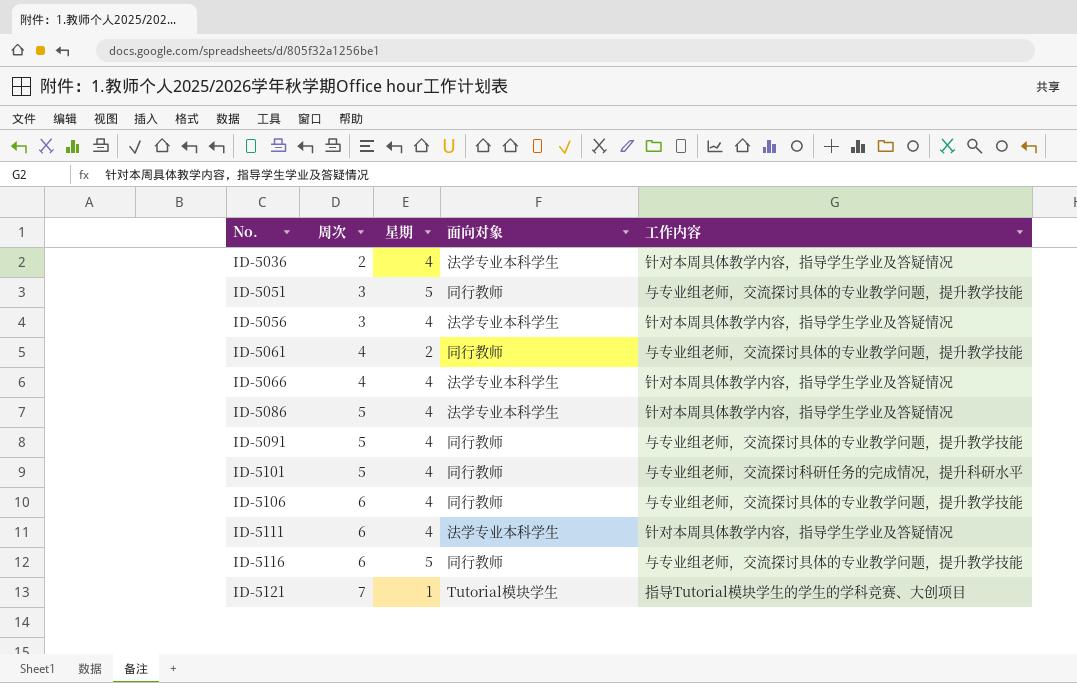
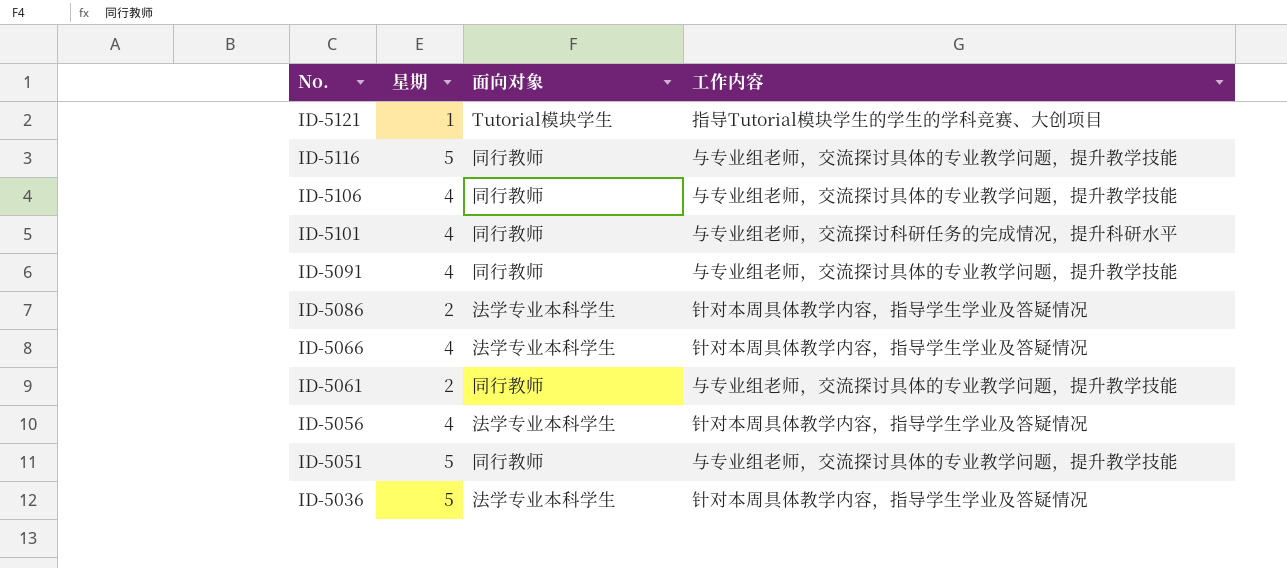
row order: No. ascending -> No. descending
column 周次 | position: 2 -> none
row ID-5111: 6 | 4 | 法学专业本科学生 | 针对本周具体教学内容，指导学生学业及答疑情况 -> none
ID-5086 | 星期: 4 -> 2
ID-5036 | 星期: 4 -> 5

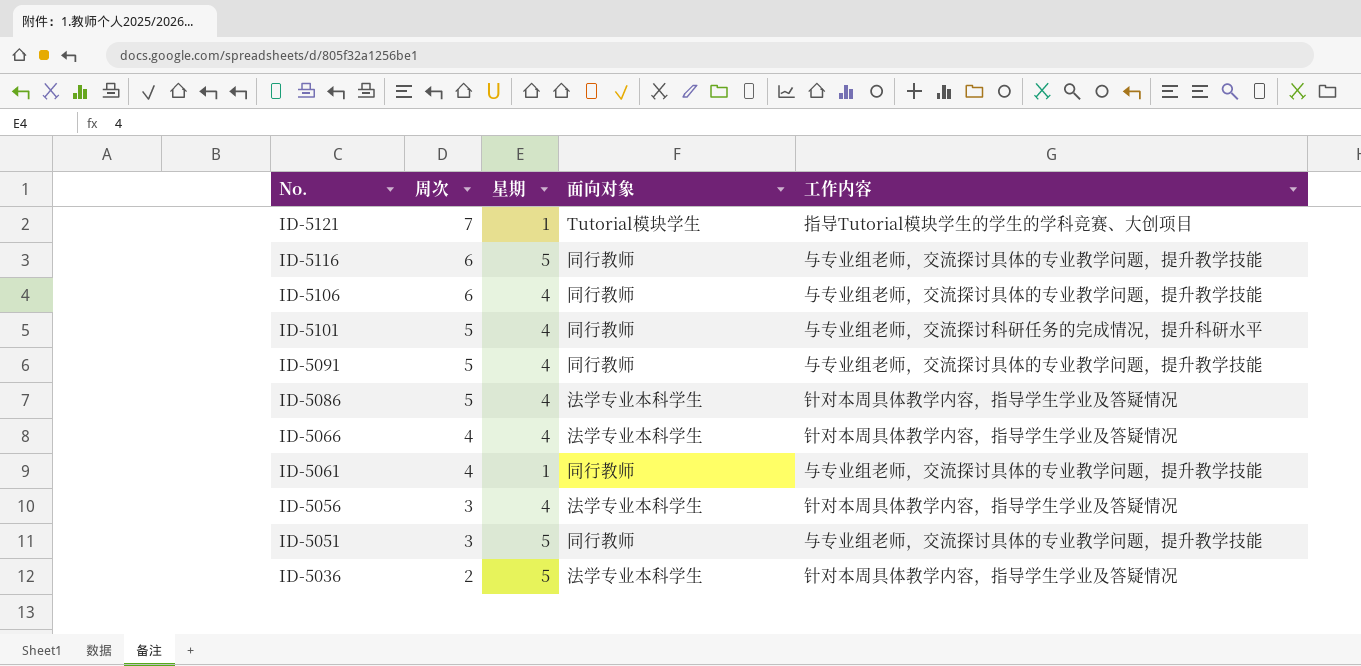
column 周次 | position: none -> 2
ID-5086 | 星期: 2 -> 4
ID-5061 | 星期: 2 -> 1

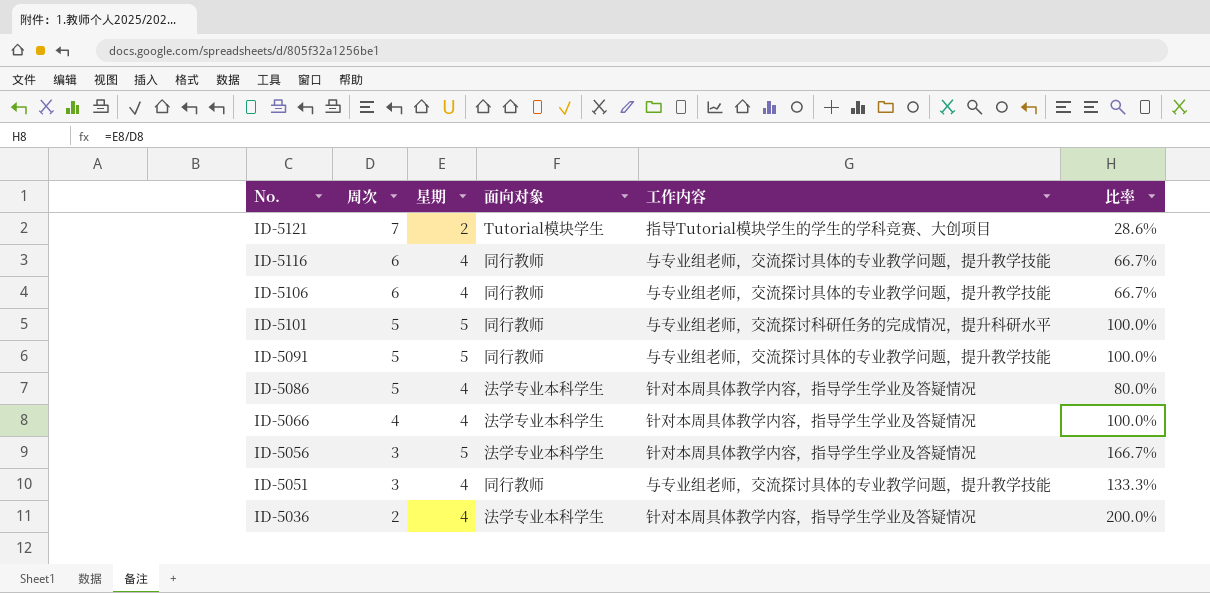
column 比率 | formula: none -> [星期] / [周次]
row ID-5061: 4 | 1 | 同行教师 | 与专业组老师，交流探讨具体的专业教学问题，提升教学技能 -> none
ID-5121 | 星期: 1 -> 2
ID-5116 | 星期: 5 -> 4
ID-5101 | 星期: 4 -> 5
ID-5091 | 星期: 4 -> 5
ID-5056 | 星期: 4 -> 5
ID-5051 | 星期: 5 -> 4
ID-5036 | 星期: 5 -> 4

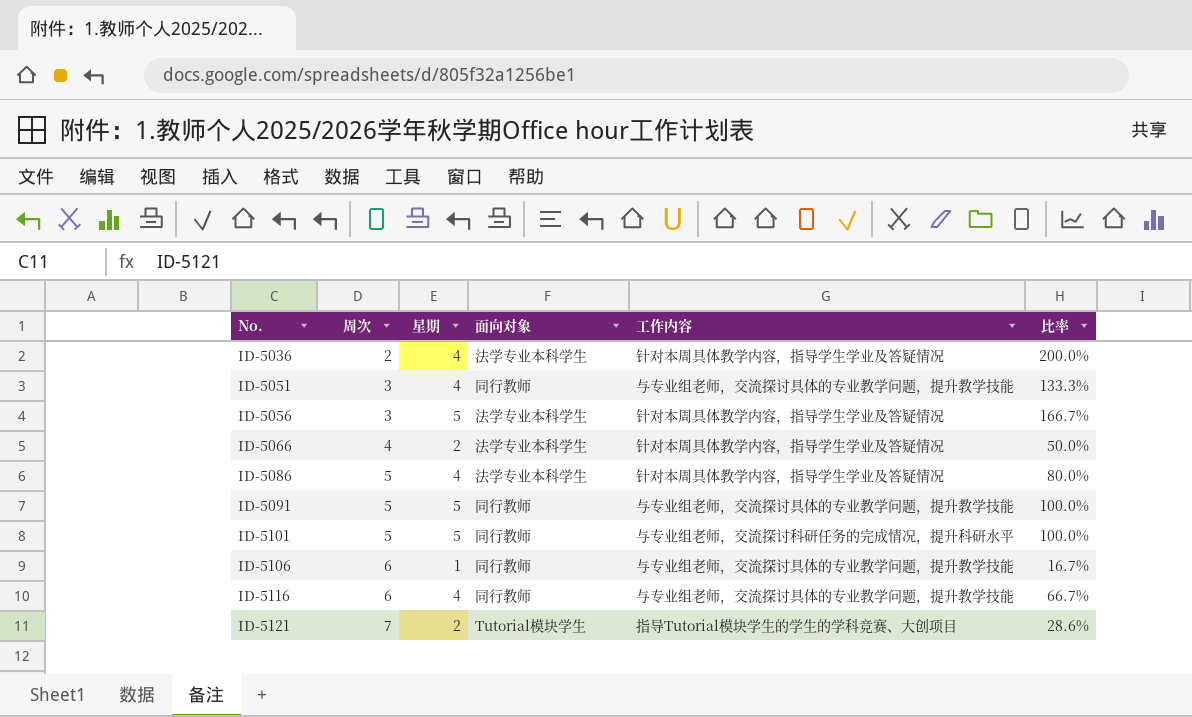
row order: No. descending -> No. ascending
ID-5066 | 星期: 4 -> 2
ID-5066 | 比率: 100.0% -> 50.0%
ID-5106 | 星期: 4 -> 1
ID-5106 | 比率: 66.7% -> 16.7%

